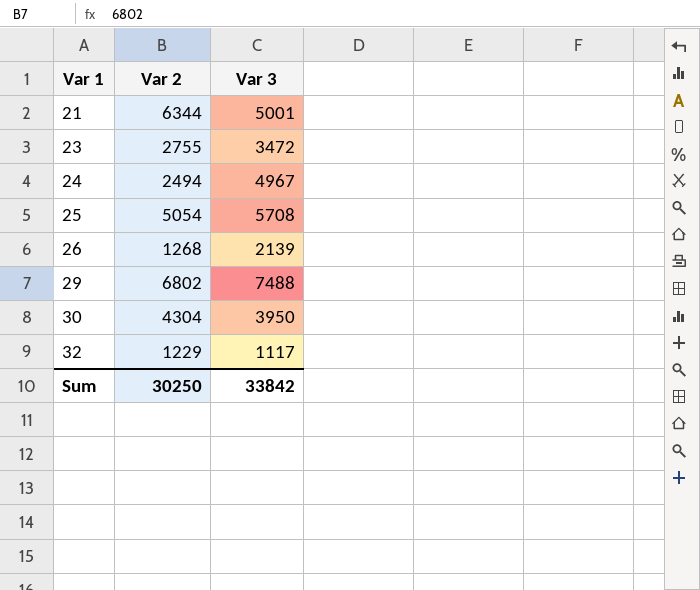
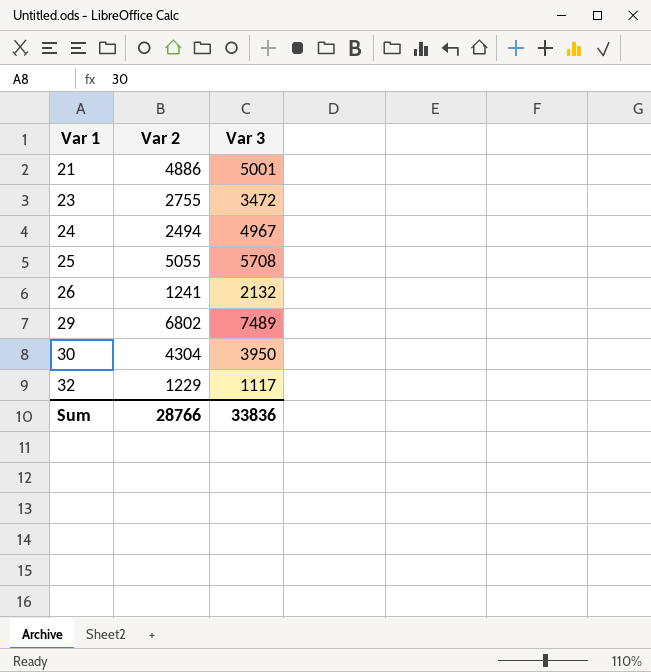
21 | Var 2: 6344 -> 4886
25 | Var 2: 5054 -> 5055
26 | Var 2: 1268 -> 1241
26 | Var 3: 2139 -> 2132
29 | Var 3: 7488 -> 7489
Sum | Var 2: 30250 -> 28766
Sum | Var 3: 33842 -> 33836

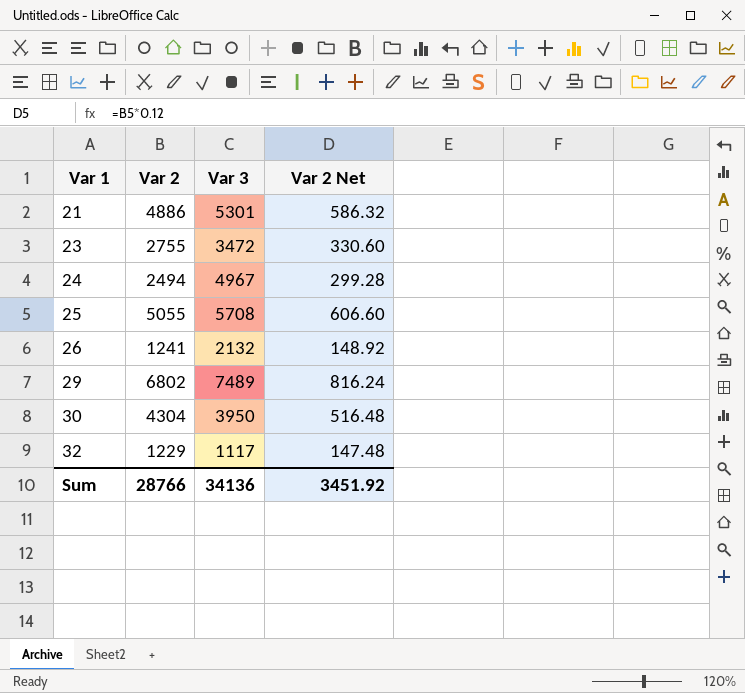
column Var 2 Net | formula: none -> [Var 2] * 0.12
21 | Var 3: 5001 -> 5301
Sum | Var 3: 33836 -> 34136

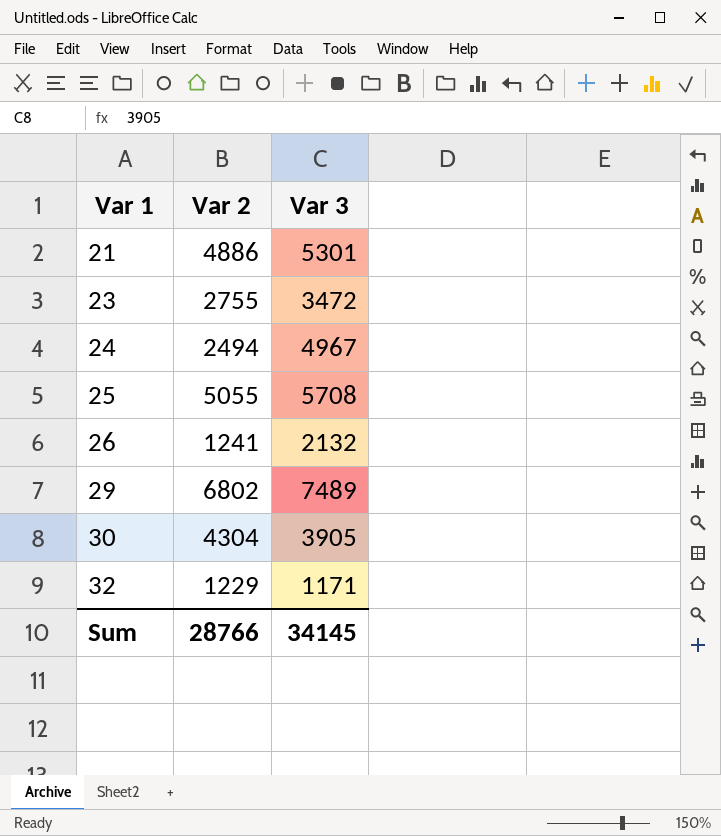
column Var 2 Net | formula: [Var 2] * 0.12 -> none
30 | Var 3: 3950 -> 3905
32 | Var 3: 1117 -> 1171
Sum | Var 3: 34136 -> 34145

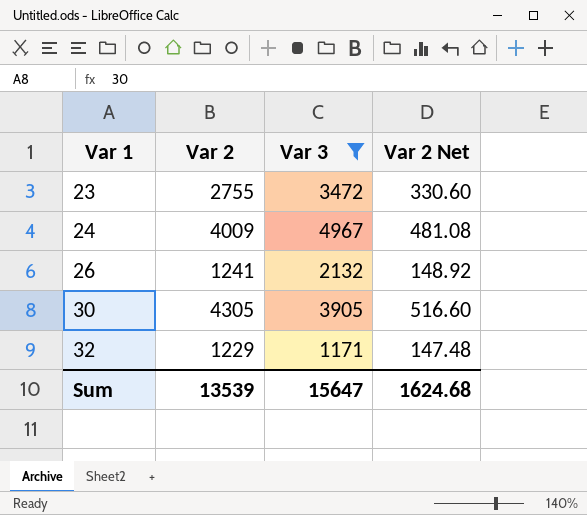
filter: none -> Var 3 <= 4967
column Var 2 Net | formula: none -> [Var 2] * 0.12
24 | Var 2: 2494 -> 4009
30 | Var 2: 4304 -> 4305
Sum | Var 2: 28766 -> 13539
Sum | Var 3: 34145 -> 15647

